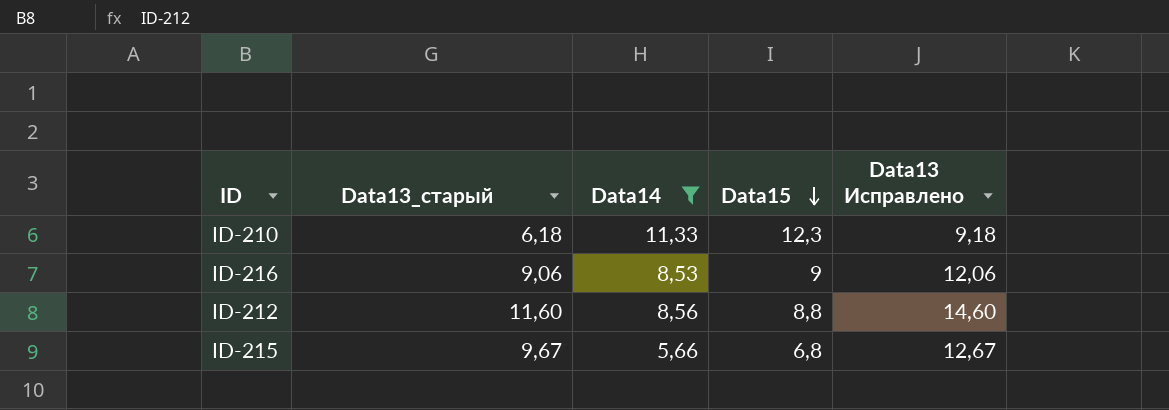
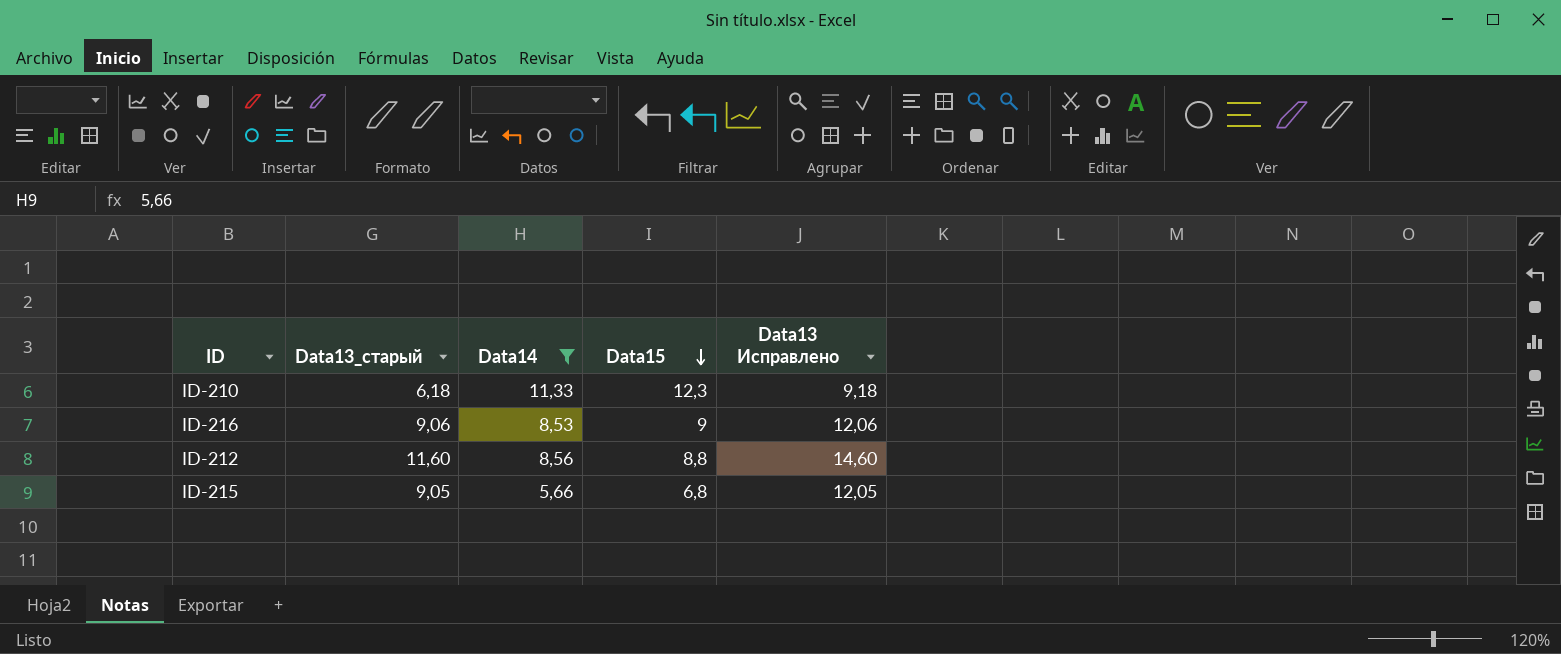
ID-215 | Data13_старый: 9,67 -> 9,05
ID-215 | Data13 Исправлено: 12,67 -> 12,05

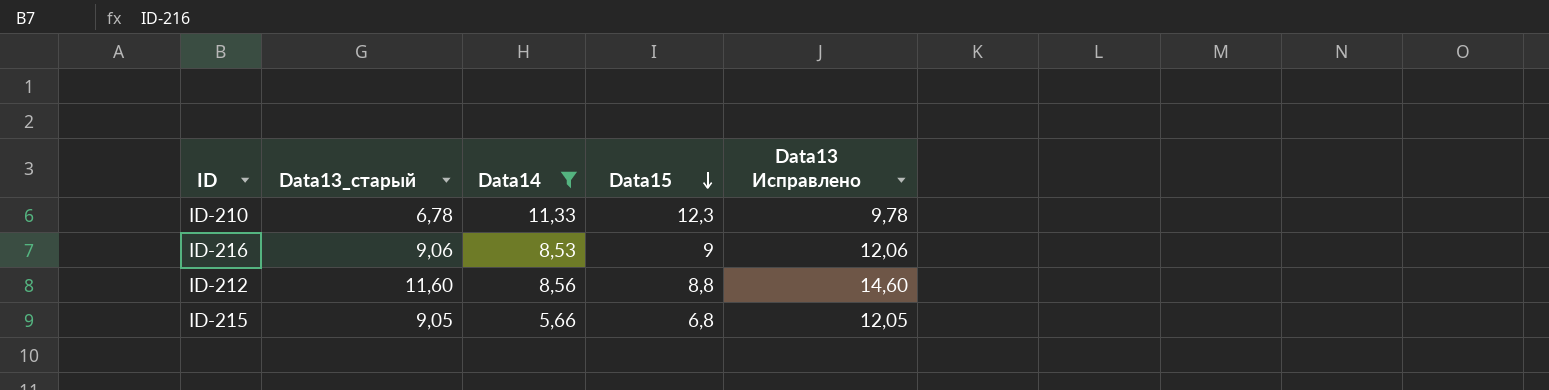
ID-210 | Data13_старый: 6,18 -> 6,78
ID-210 | Data13 Исправлено: 9,18 -> 9,78

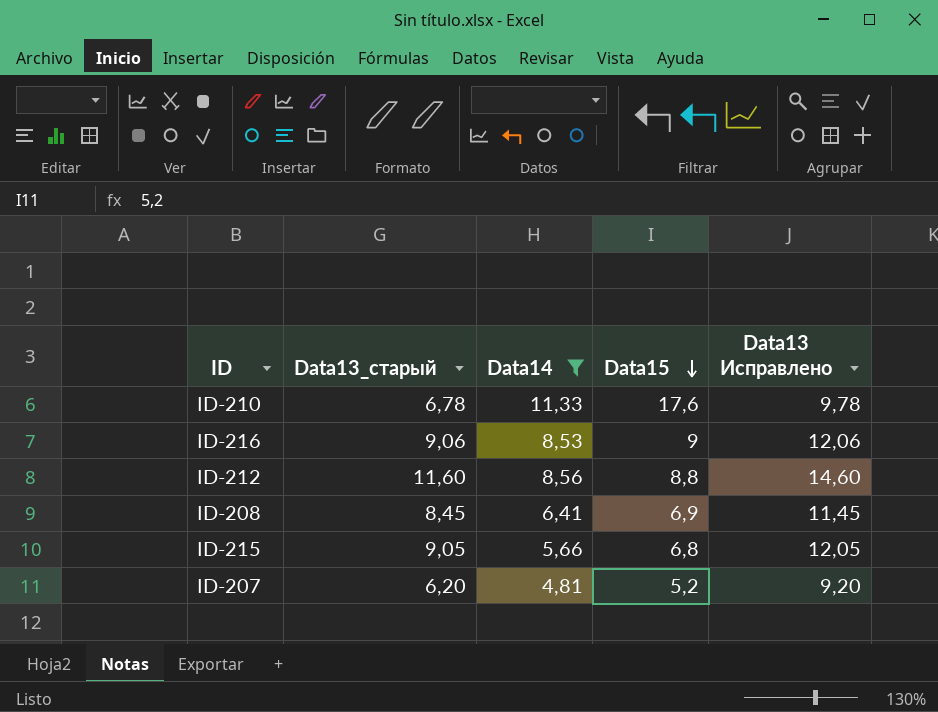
ID-210 | Data15: 12,3 -> 17,6
row ID-208: none -> 8,45 | 6,41 | 6,9 | 11,45
row ID-207: none -> 6,20 | 4,81 | 5,2 | 9,20

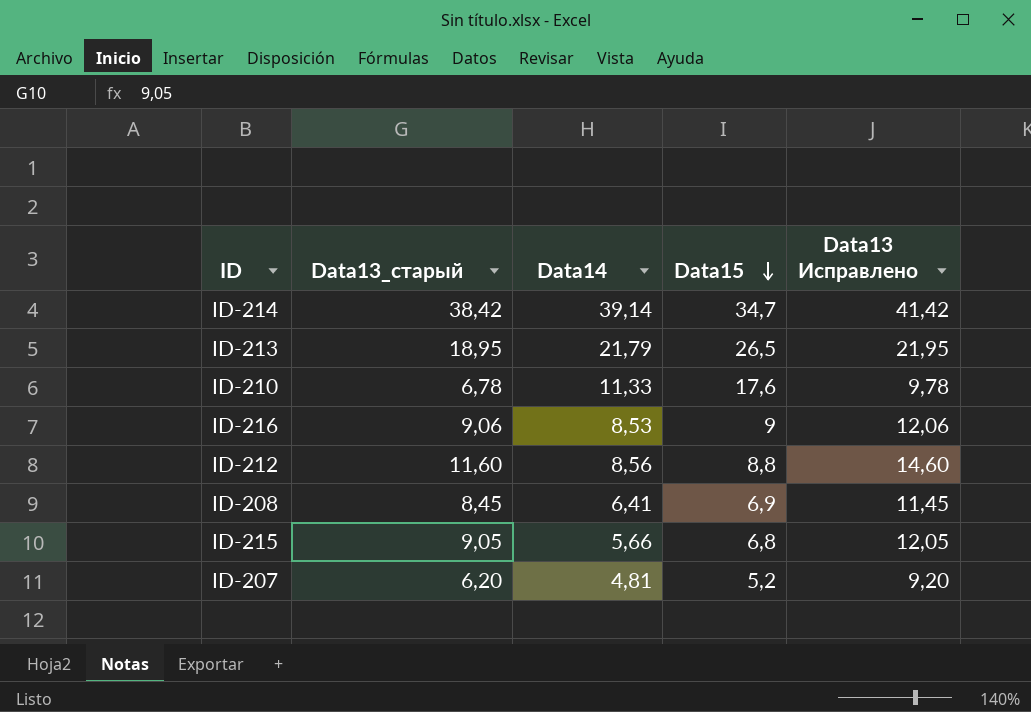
filter: Data14 <= 11,33 -> none

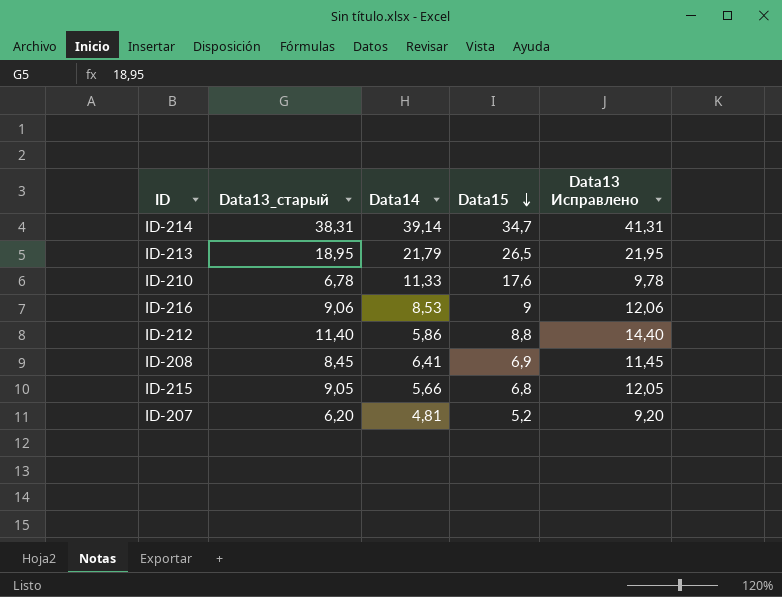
ID-214 | Data13_старый: 38,42 -> 38,31
ID-214 | Data13 Исправлено: 41,42 -> 41,31
ID-212 | Data13_старый: 11,60 -> 11,40
ID-212 | Data14: 8,56 -> 5,86
ID-212 | Data13 Исправлено: 14,60 -> 14,40

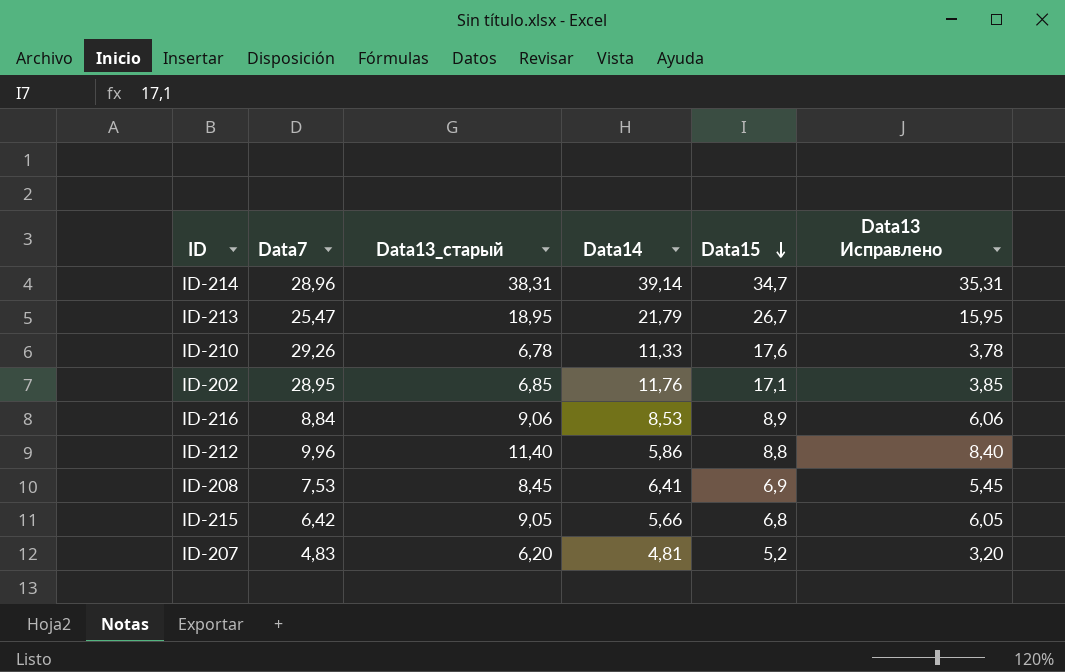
column Data7 | position: none -> 2
column Data13 Исправлено | formula: [Data13_старый] + 3 -> [Data13_старый] - 3
ID-213 | Data15: 26,5 -> 26,7
row ID-202: none -> 28,95 | 6,85 | 11,76 | 17,1 | 3,85
ID-216 | Data15: 9 -> 8,9

